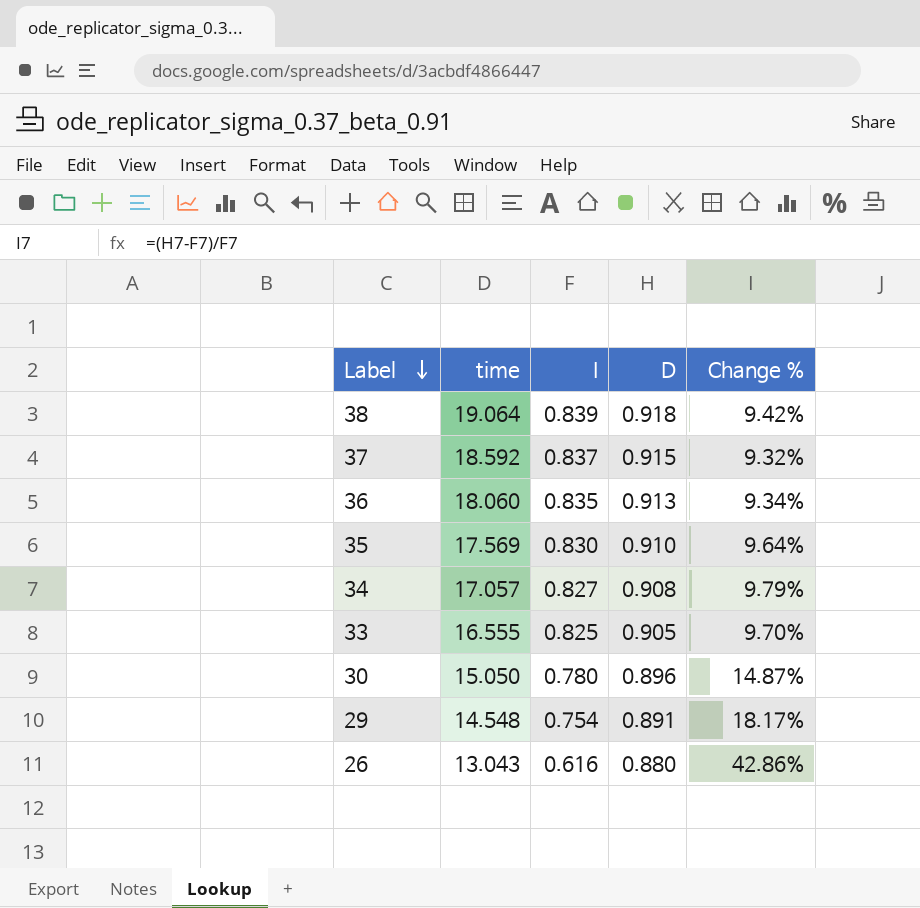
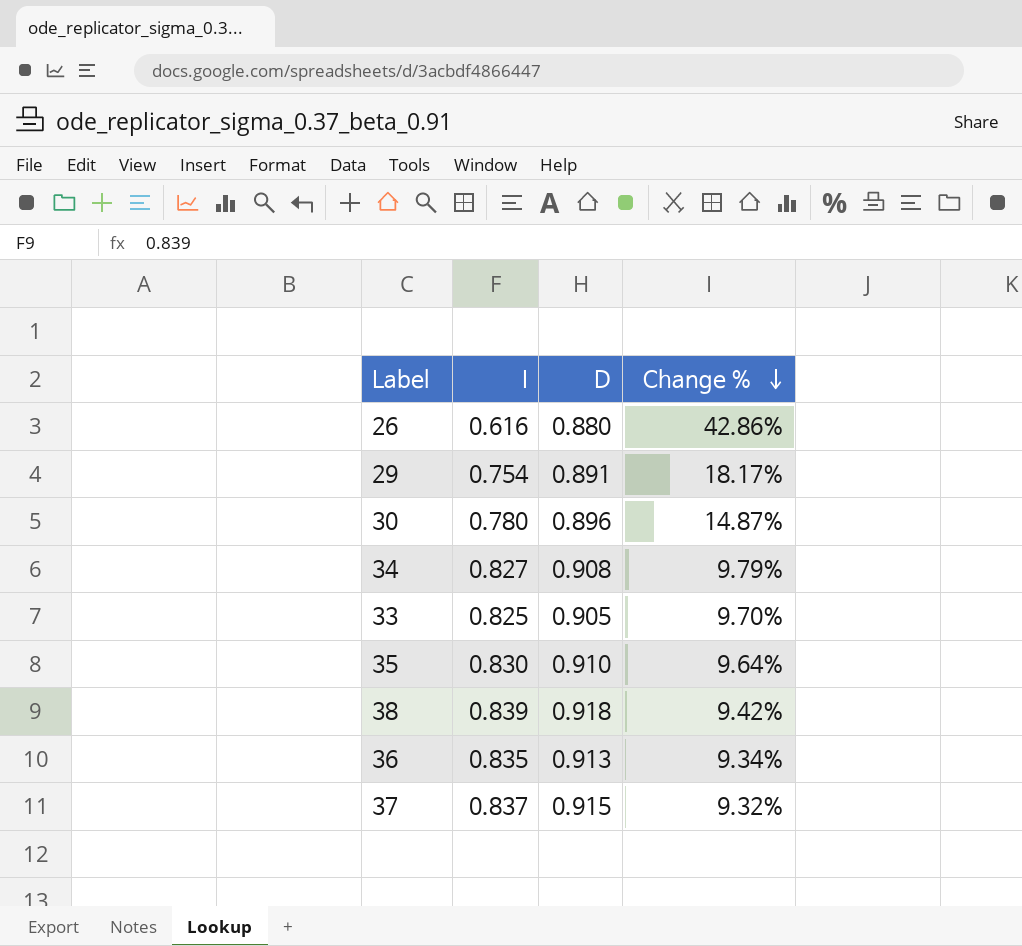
row order: Label descending -> Change % descending
column time | position: 2 -> none

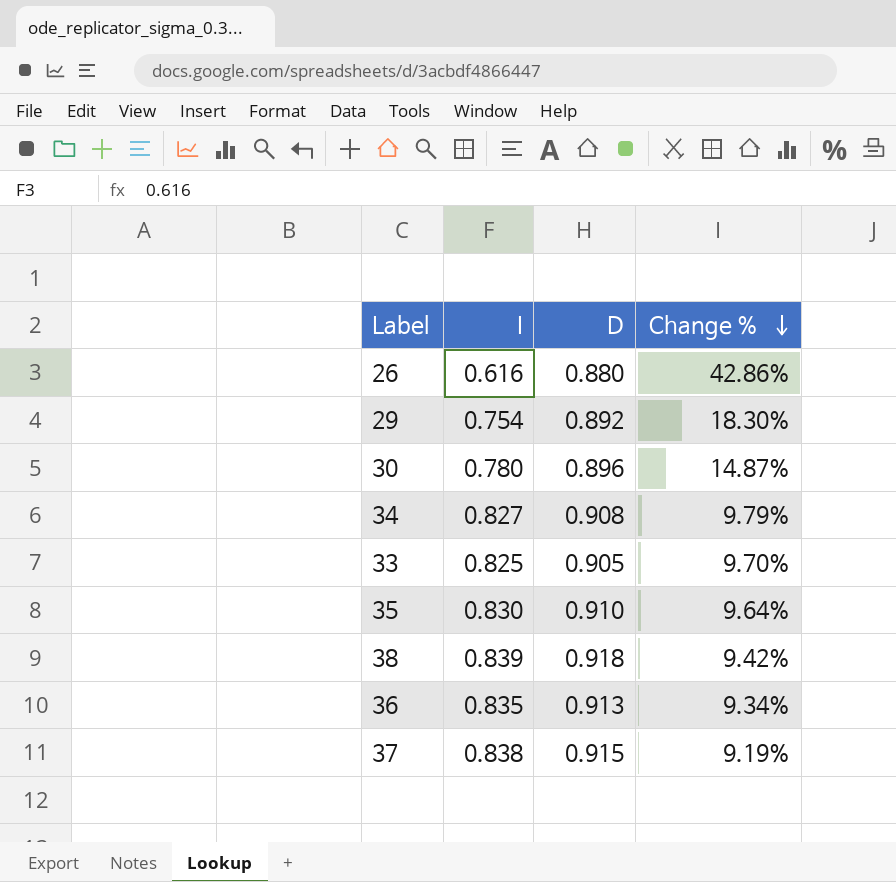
29 | D: 0.891 -> 0.892
29 | Change %: 18.17% -> 18.30%
37 | I: 0.837 -> 0.838
37 | Change %: 9.32% -> 9.19%

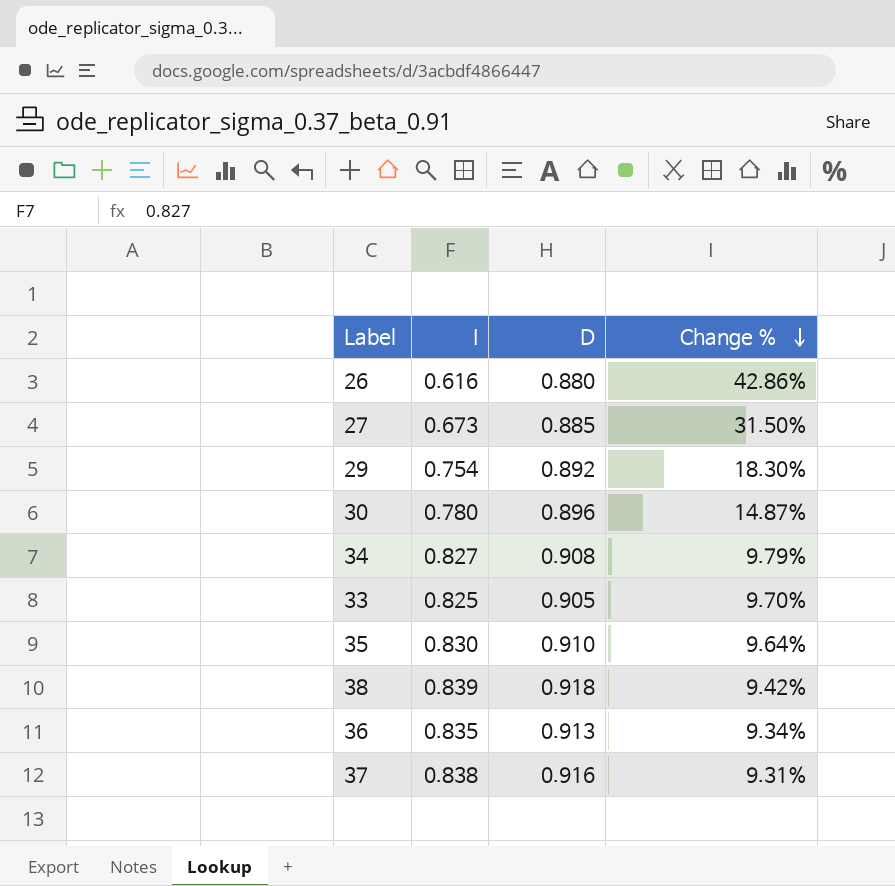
row 27: none -> 0.673 | 0.885 | 31.50%
37 | D: 0.915 -> 0.916
37 | Change %: 9.19% -> 9.31%

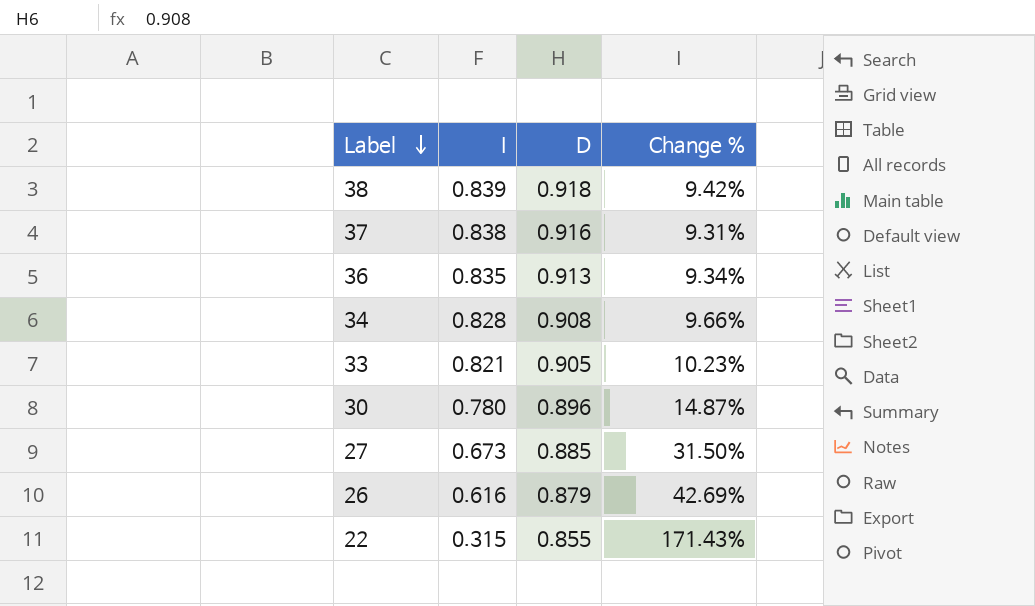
row order: Change % descending -> Label descending
row 29: 0.754 | 0.892 | 18.30% -> none
row 35: 0.830 | 0.910 | 9.64% -> none
34 | I: 0.827 -> 0.828
34 | Change %: 9.79% -> 9.66%
33 | I: 0.825 -> 0.821
33 | Change %: 9.70% -> 10.23%
26 | D: 0.880 -> 0.879
26 | Change %: 42.86% -> 42.69%
row 22: none -> 0.315 | 0.855 | 171.43%

